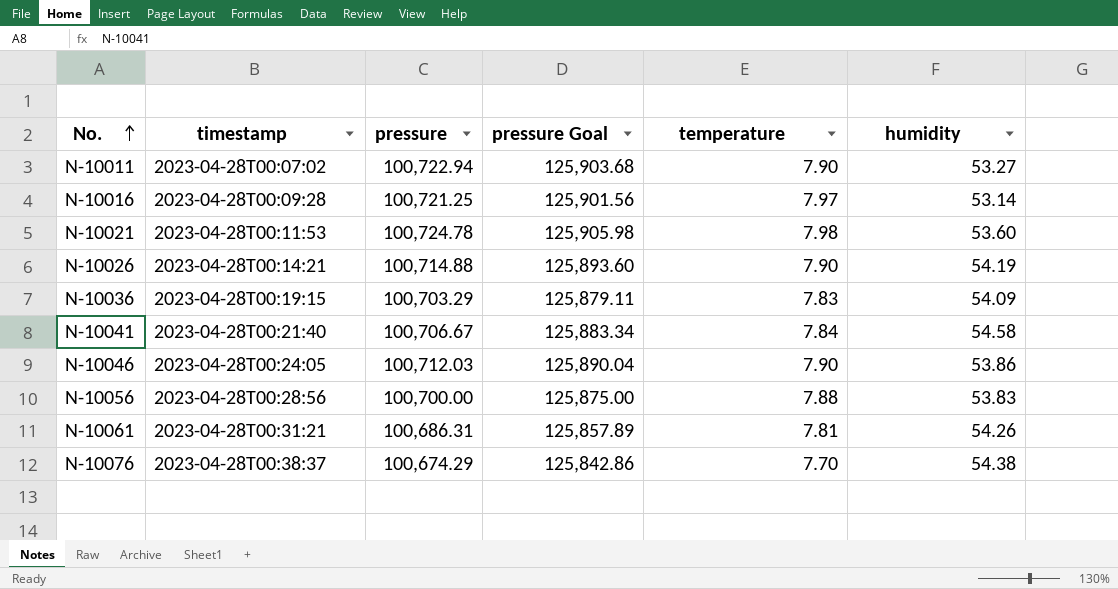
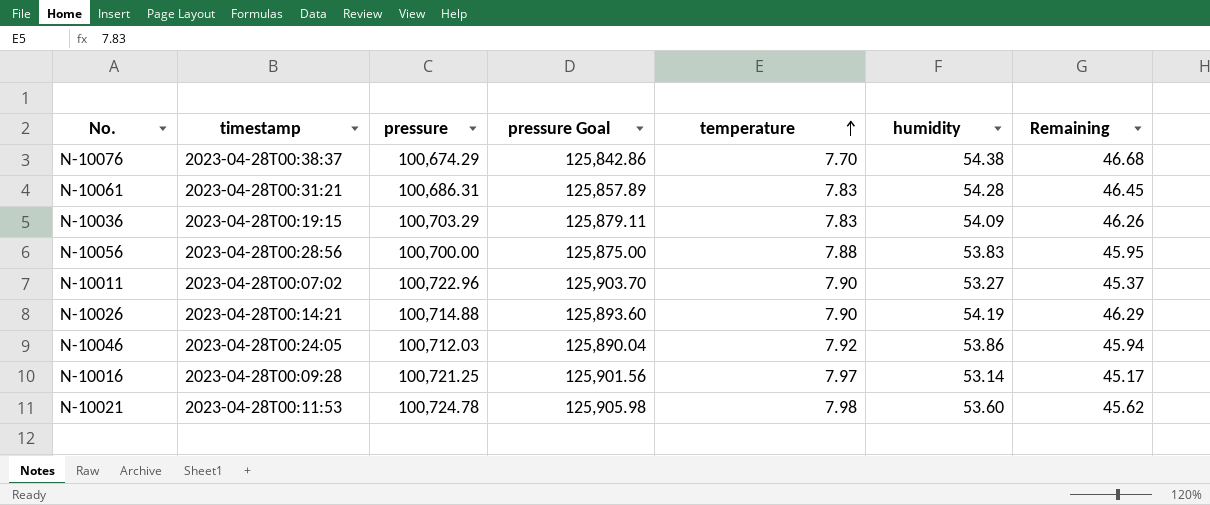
row order: No. ascending -> temperature ascending
column Remaining | formula: none -> [humidity] - [temperature]
row N-10041: 2023-04-28T00:21:40 | 100,706.67 | 125,883.34 | 7.84 | 54.58 -> none
N-10061 | temperature: 7.81 -> 7.83
N-10061 | humidity: 54.26 -> 54.28
N-10011 | pressure: 100,722.94 -> 100,722.96
N-10011 | pressure Goal: 125,903.68 -> 125,903.70
N-10046 | temperature: 7.90 -> 7.92

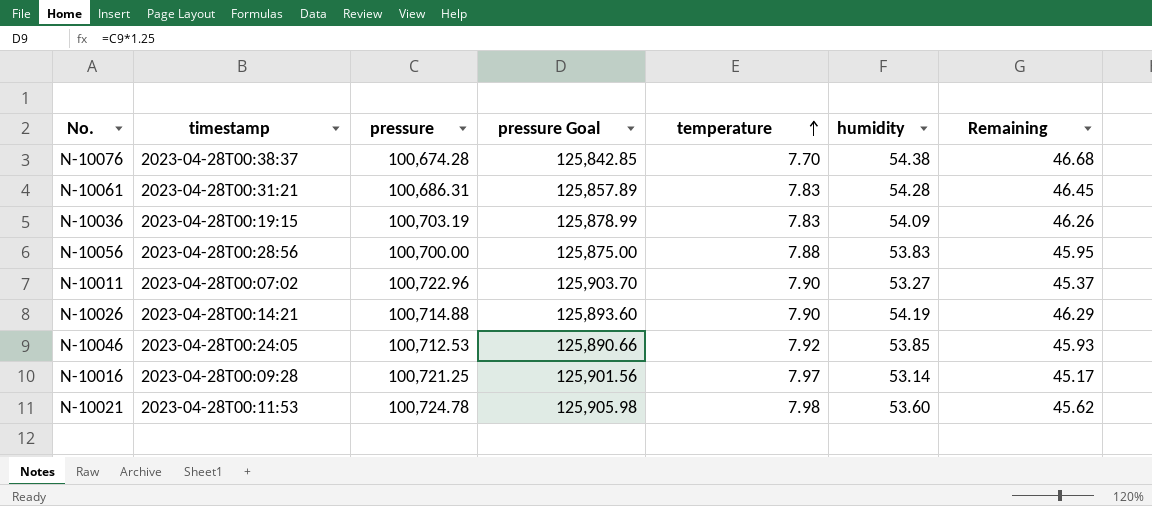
N-10076 | pressure: 100,674.29 -> 100,674.28
N-10076 | pressure Goal: 125,842.86 -> 125,842.85
N-10036 | pressure: 100,703.29 -> 100,703.19
N-10036 | pressure Goal: 125,879.11 -> 125,878.99
N-10046 | pressure: 100,712.03 -> 100,712.53
N-10046 | pressure Goal: 125,890.04 -> 125,890.66
N-10046 | humidity: 53.86 -> 53.85
N-10046 | Remaining: 45.94 -> 45.93

